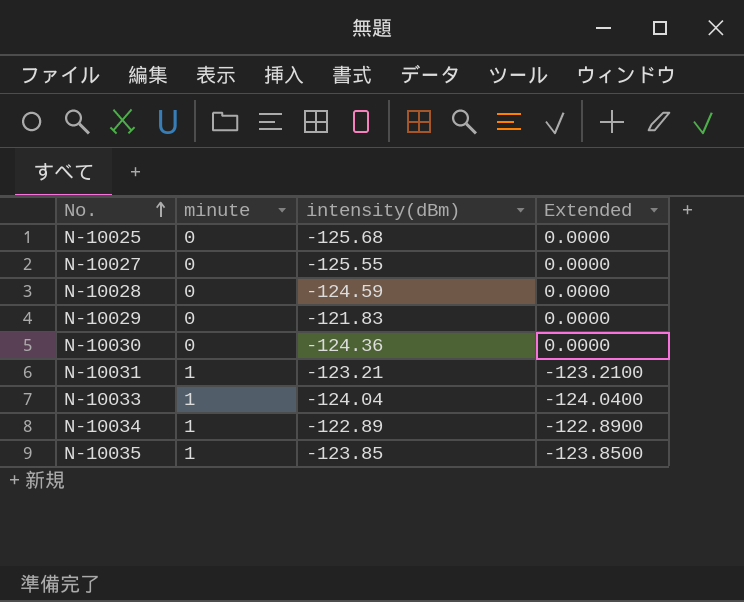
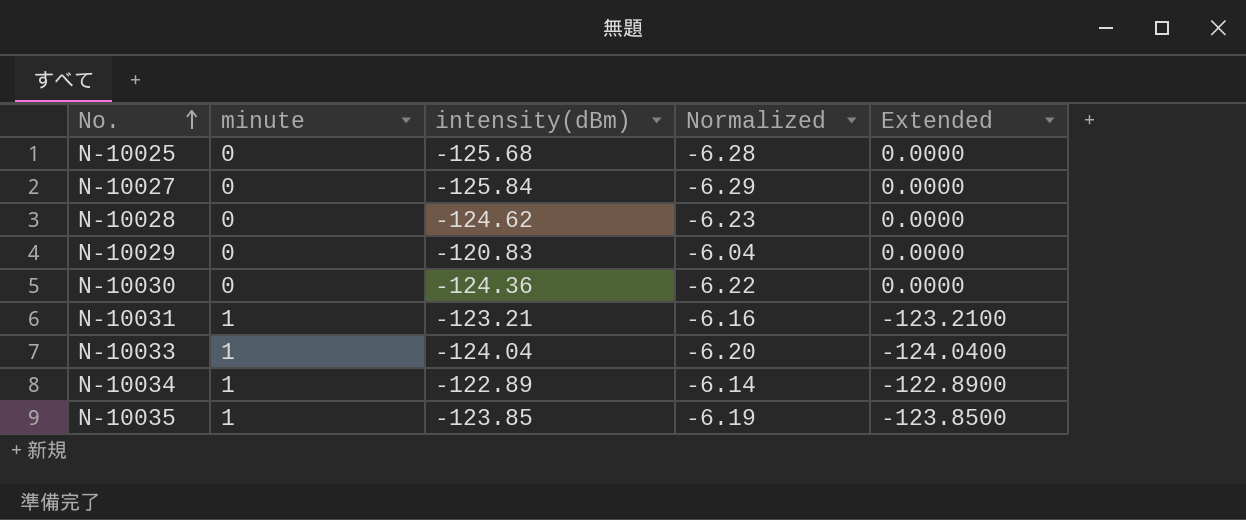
column Normalized | formula: none -> [intensity(dBm)] * 0.05
N-10027 | intensity(dBm): -125.55 -> -125.84
N-10028 | intensity(dBm): -124.59 -> -124.62
N-10029 | intensity(dBm): -121.83 -> -120.83

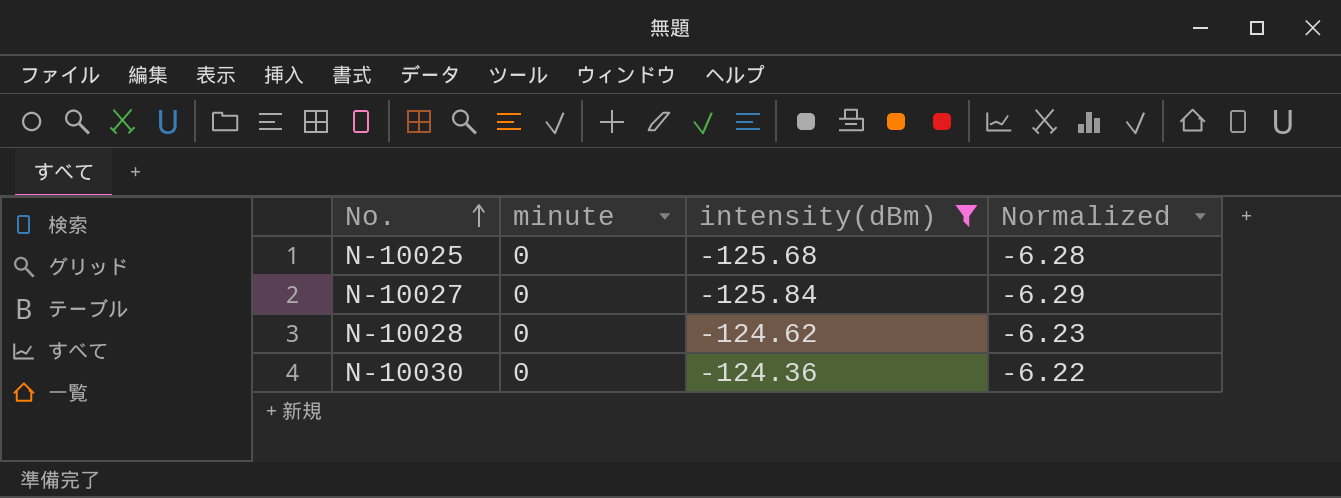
filter: none -> intensity(dBm) <= -124.36
column Extended | formula: [minute] * [intensity(dBm)] -> none

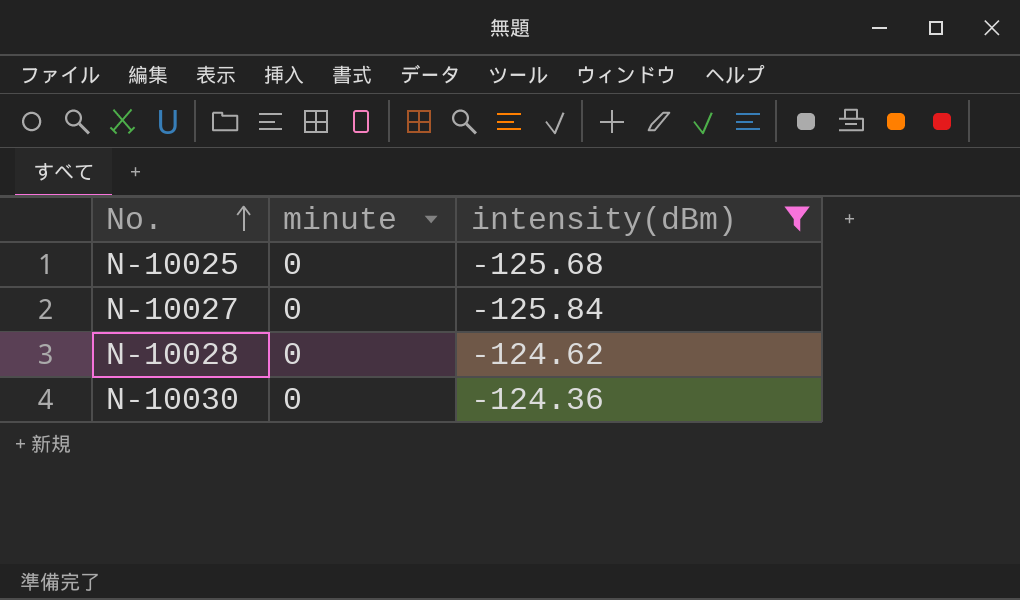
column Normalized | formula: [intensity(dBm)] * 0.05 -> none

